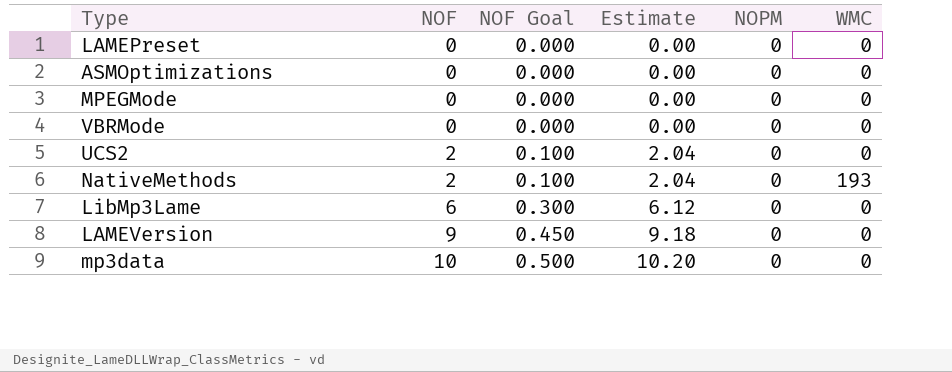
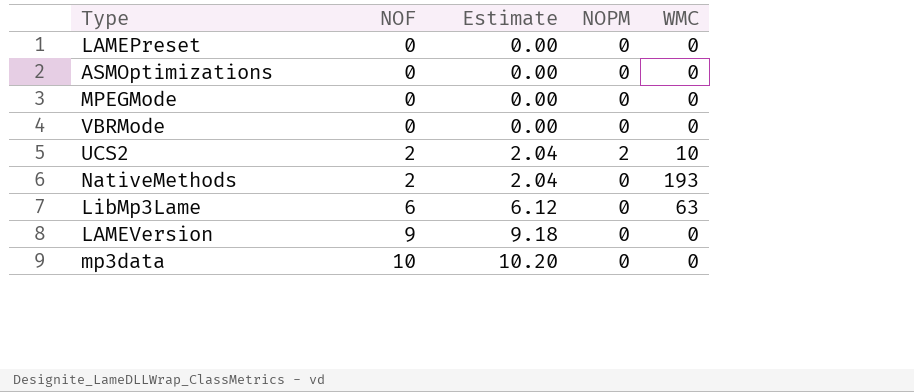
column NOF Goal | formula: [NOF] * 0.05 -> none
UCS2 | NOPM: 0 -> 2
UCS2 | WMC: 0 -> 10
LibMp3Lame | WMC: 0 -> 63

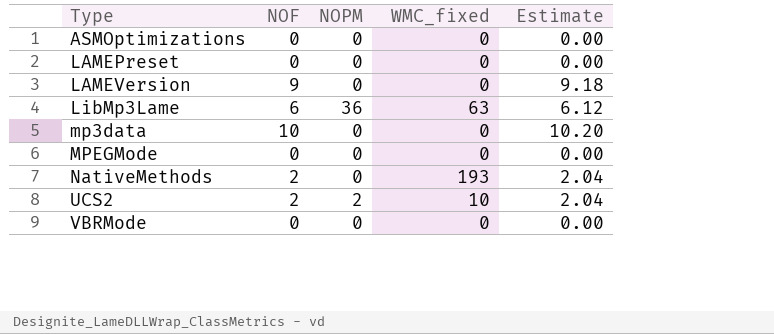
row order: NOF ascending -> Type ascending
column name: WMC -> WMC_fixed
column Estimate | position: 3 -> 5
LibMp3Lame | NOPM: 0 -> 36

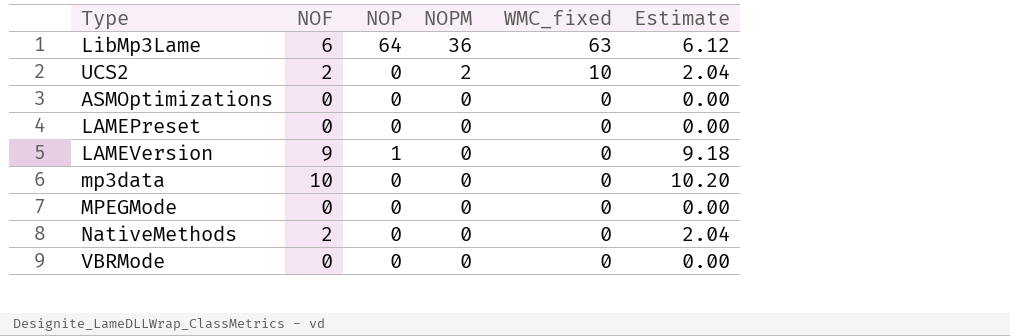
row order: Type ascending -> NOPM descending
column NOP | position: none -> 3
NativeMethods | WMC_fixed: 193 -> 0

